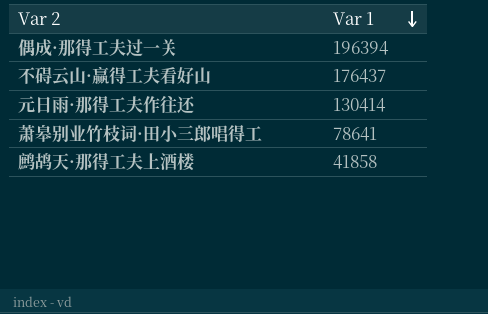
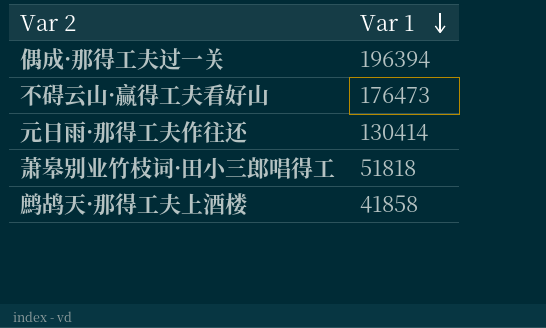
不碍云山·赢得工夫看好山 | Var 1: 176437 -> 176473
萧皋别业竹枝词·田小三郎唱得工 | Var 1: 78641 -> 51818

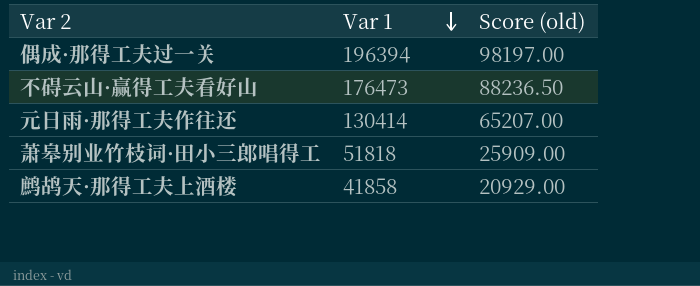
column Score (old) | formula: none -> [Var 1] * 0.5

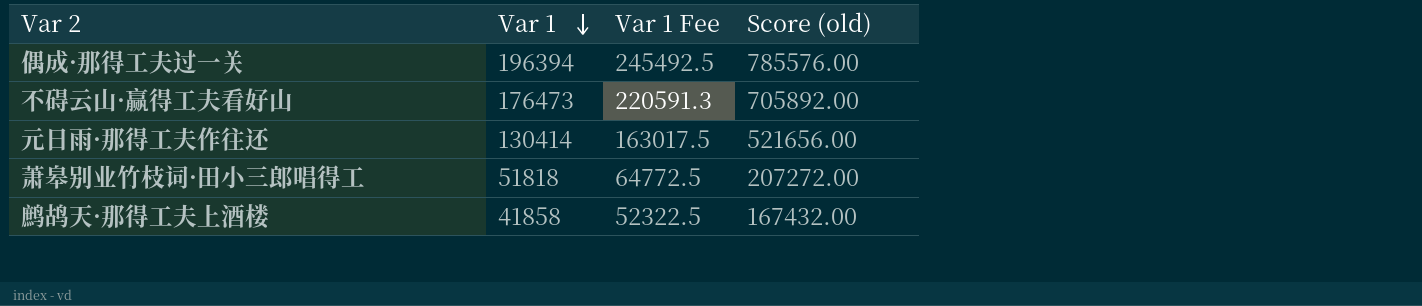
column Var 1 Fee | formula: none -> [Var 1] * 1.25
column Score (old) | formula: [Var 1] * 0.5 -> [Var 1] * 4

